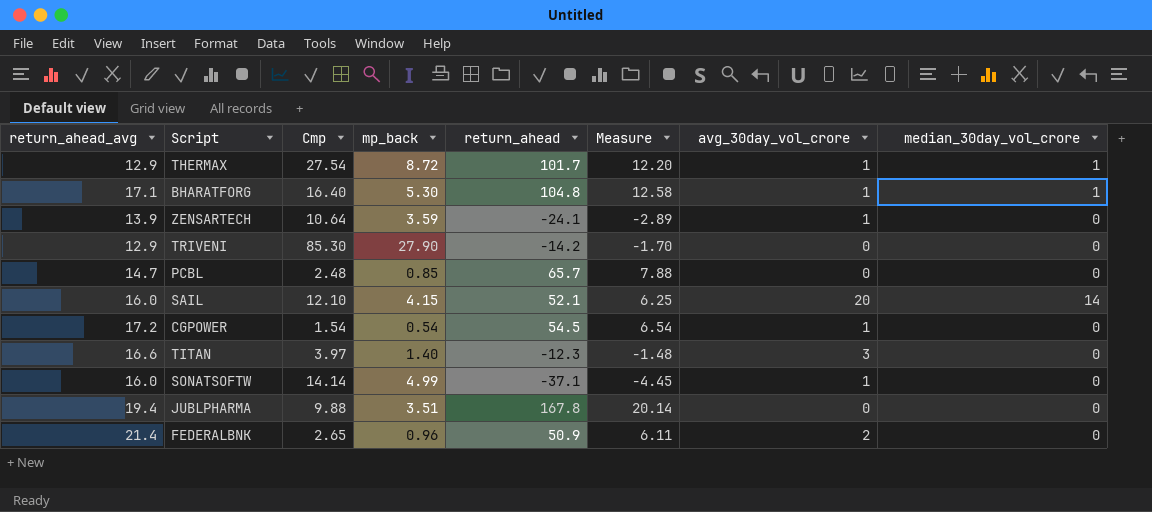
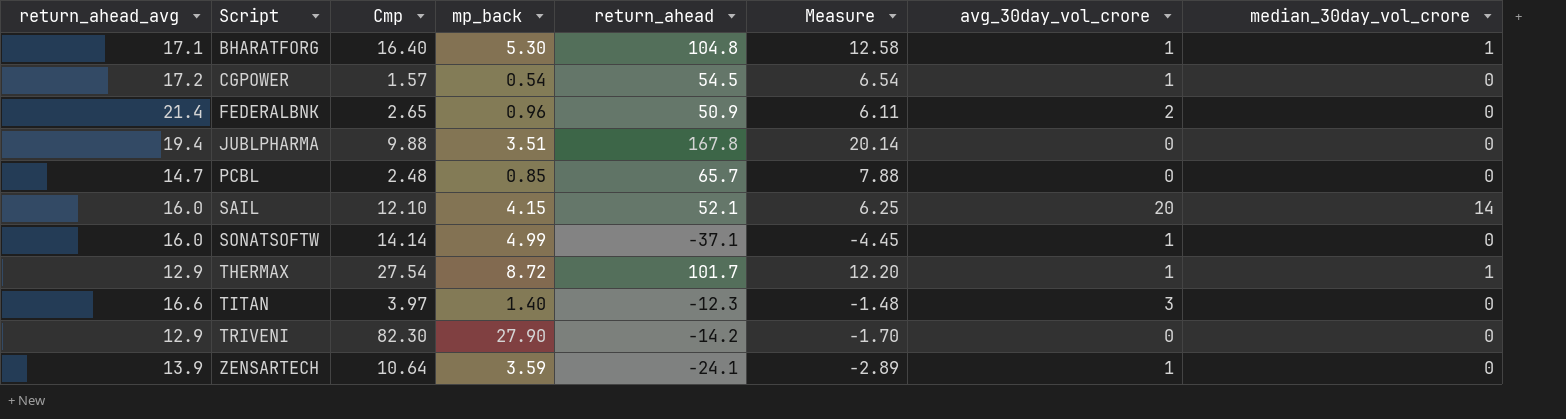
row order: none -> Script ascending
CGPOWER | Cmp: 1.54 -> 1.57
TRIVENI | Cmp: 85.30 -> 82.30

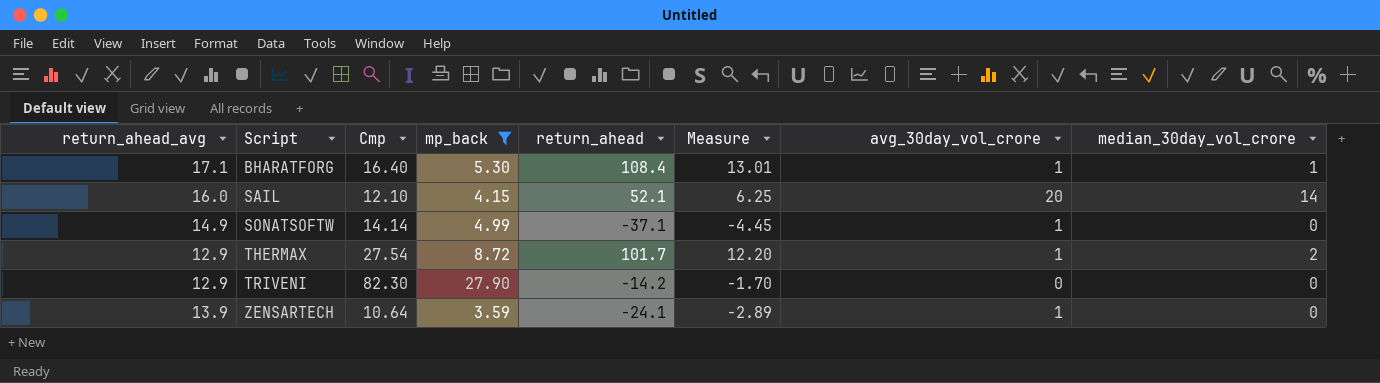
filter: none -> mp_back >= 3.59
BHARATFORG | return_ahead: 104.8 -> 108.4
BHARATFORG | Measure: 12.58 -> 13.01
SONATSOFTW | return_ahead_avg: 16.0 -> 14.9
THERMAX | median_30day_vol_crore: 1 -> 2

